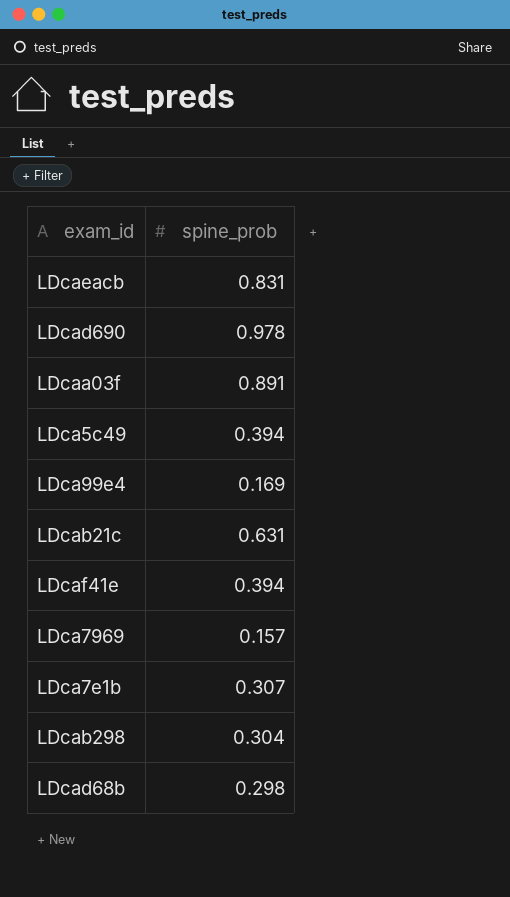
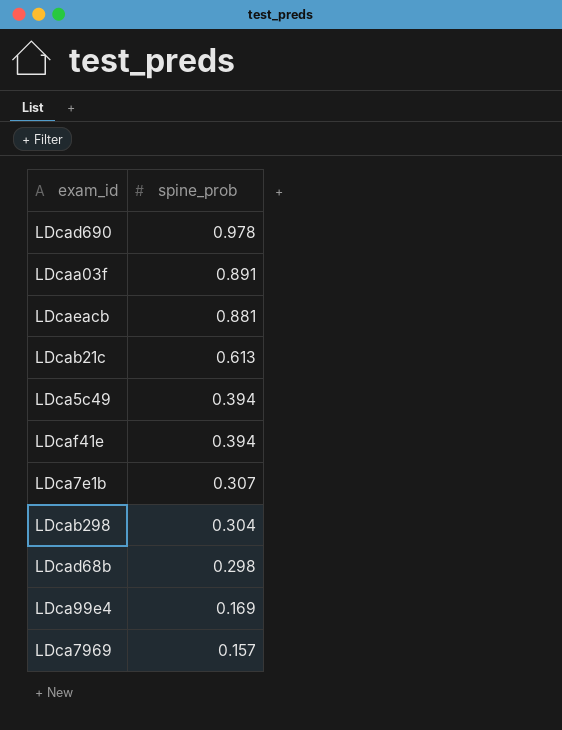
row order: none -> spine_prob descending
LDcaeacb | spine_prob: 0.831 -> 0.881
LDcab21c | spine_prob: 0.631 -> 0.613

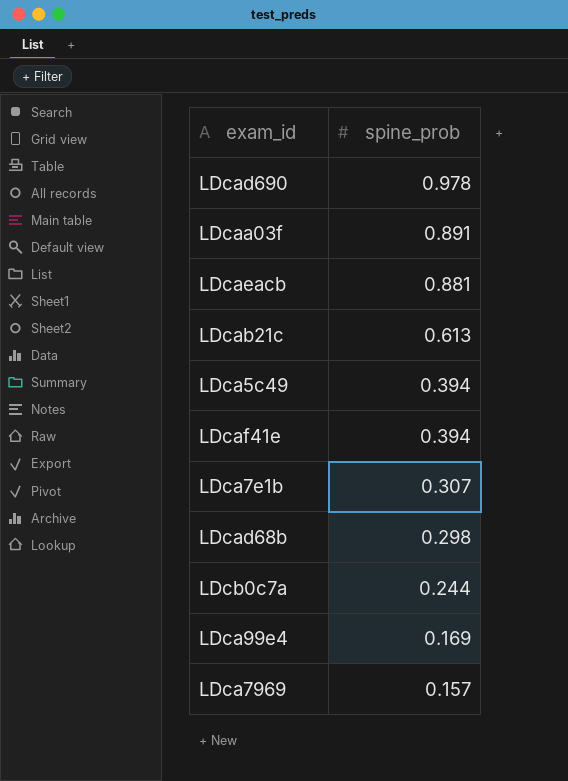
row LDcab298: 0.304 -> none
row LDcb0c7a: none -> 0.244

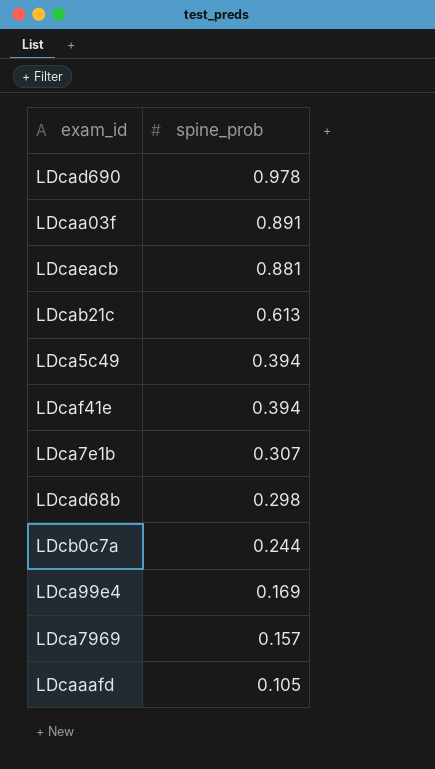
row LDcaaafd: none -> 0.105

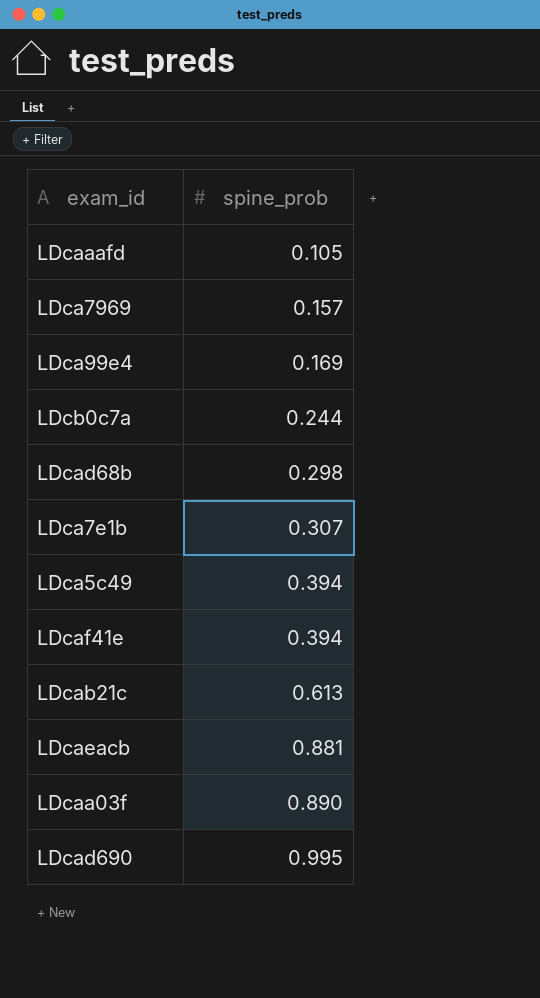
row order: spine_prob descending -> spine_prob ascending
LDcaa03f | spine_prob: 0.891 -> 0.890
LDcad690 | spine_prob: 0.978 -> 0.995

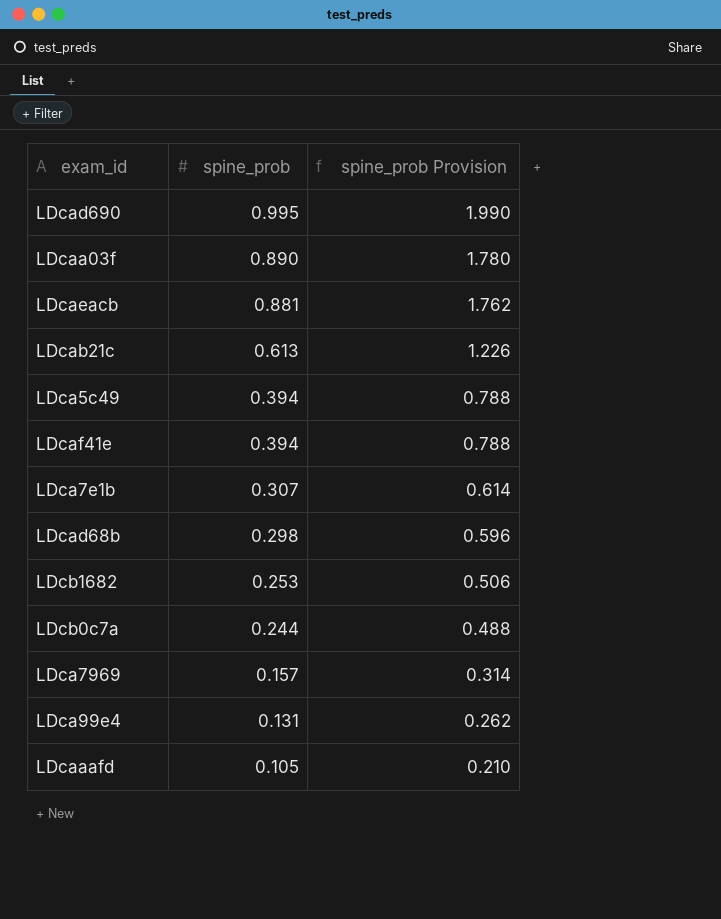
row order: spine_prob ascending -> spine_prob descending
column spine_prob Provision | formula: none -> [spine_prob] * 2
row LDcb1682: none -> 0.253 | 0.506
LDca99e4 | spine_prob: 0.169 -> 0.131

